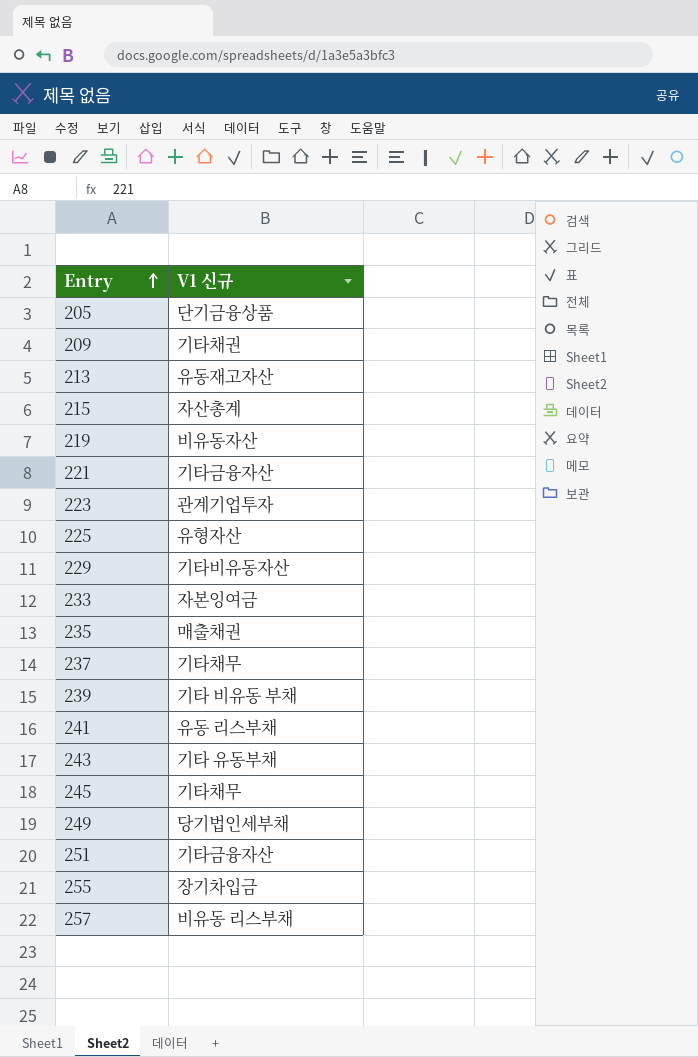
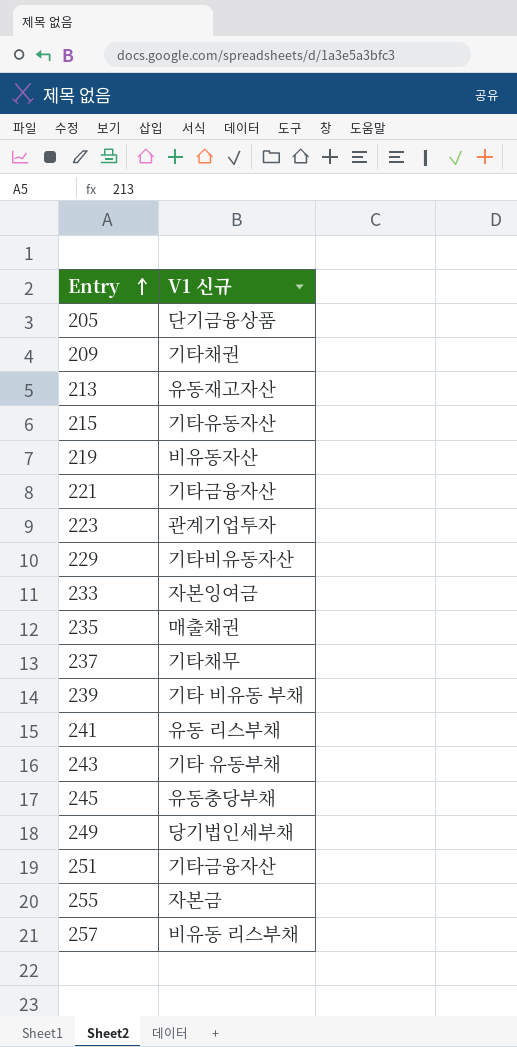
row 225: 유형자산 -> none
215 | V1 신규: 자산총계 -> 기타유동자산
245 | V1 신규: 기타채무 -> 유동충당부채
255 | V1 신규: 장기차입금 -> 자본금

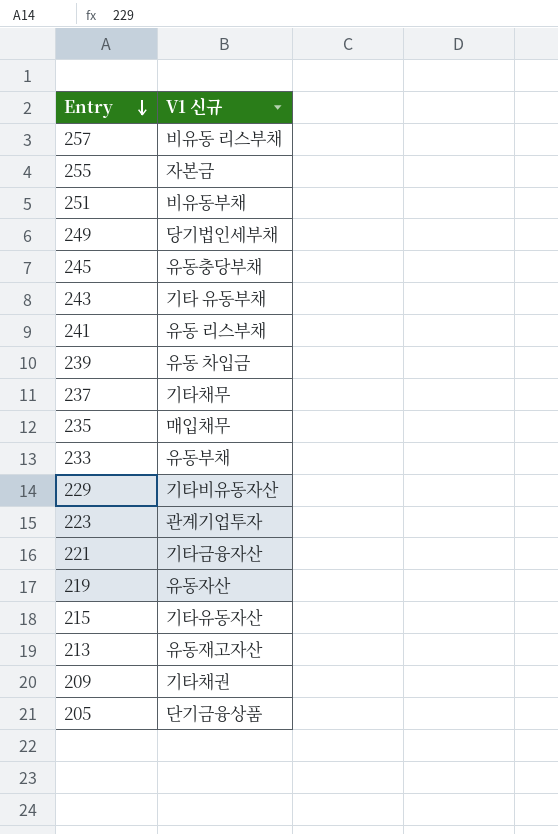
row order: Entry ascending -> Entry descending
251 | V1 신규: 기타금융자산 -> 비유동부채
239 | V1 신규: 기타 비유동 부채 -> 유동 차입금
235 | V1 신규: 매출채권 -> 매입채무
233 | V1 신규: 자본잉여금 -> 유동부채
219 | V1 신규: 비유동자산 -> 유동자산

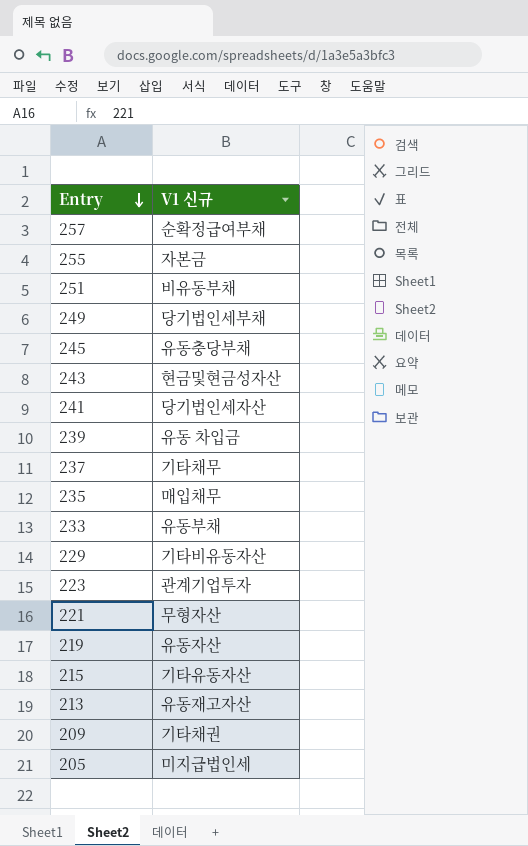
257 | V1 신규: 비유동 리스부채 -> 순확정급여부채
243 | V1 신규: 기타 유동부채 -> 현금및현금성자산
241 | V1 신규: 유동 리스부채 -> 당기법인세자산
221 | V1 신규: 기타금융자산 -> 무형자산
205 | V1 신규: 단기금융상품 -> 미지급법인세

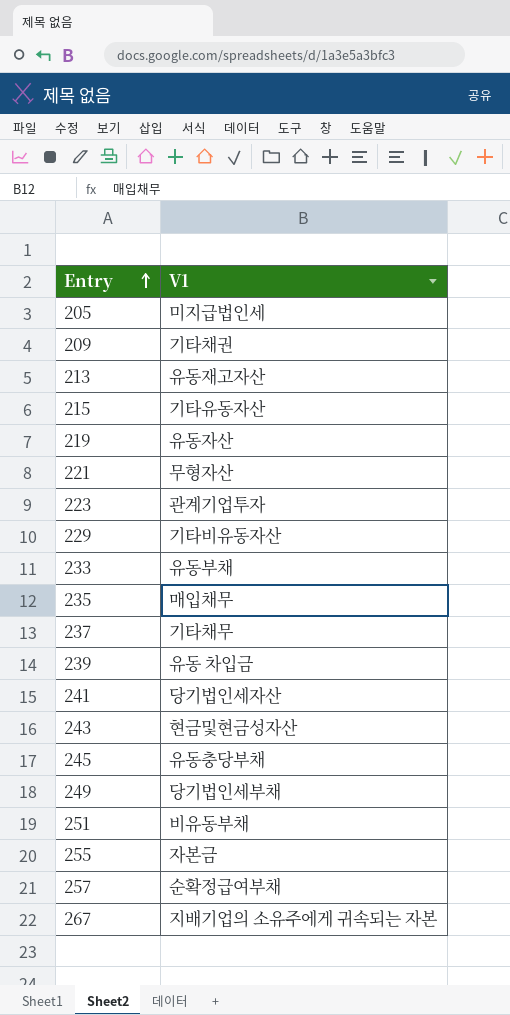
row order: Entry descending -> Entry ascending
column name: V1 신규 -> V1
row 267: none -> 지배기업의 소유주에게 귀속되는 자본

